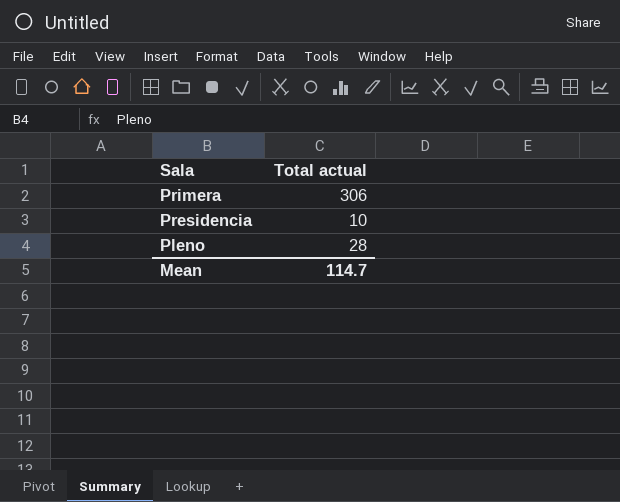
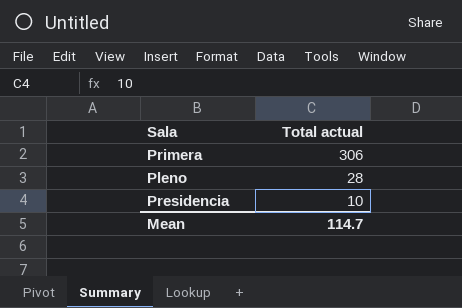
row order: Sala descending -> Total actual descending

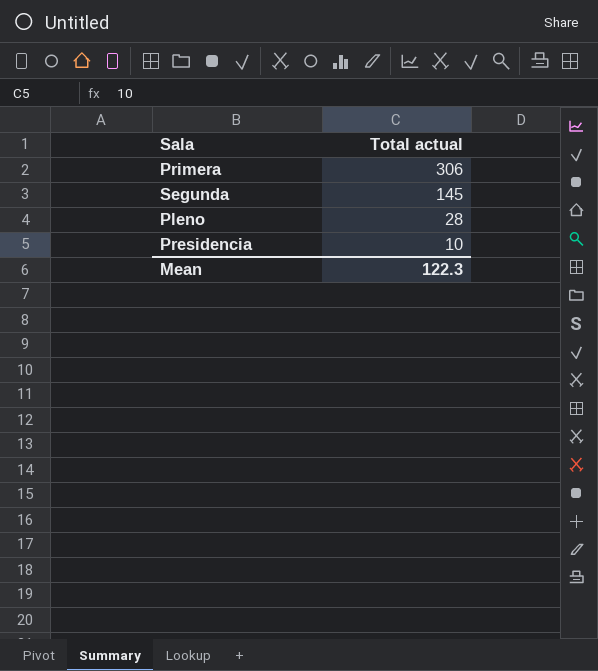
row Segunda: none -> 145
Mean | Total actual: 114.7 -> 122.3

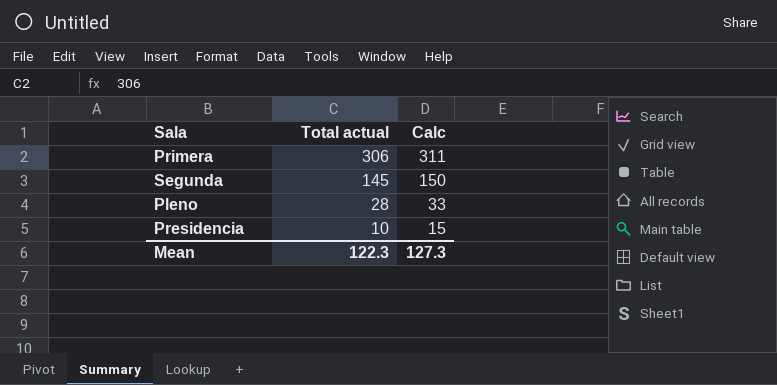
column Calc | formula: none -> [Total actual] + 5

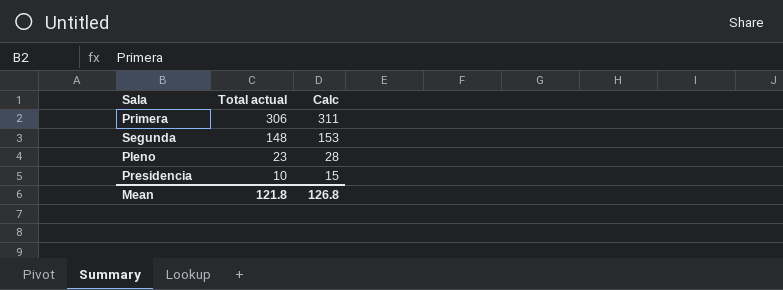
Segunda | Total actual: 145 -> 148
Segunda | Calc: 150 -> 153
Pleno | Total actual: 28 -> 23
Pleno | Calc: 33 -> 28
Mean | Total actual: 122.3 -> 121.8
Mean | Calc: 127.3 -> 126.8

